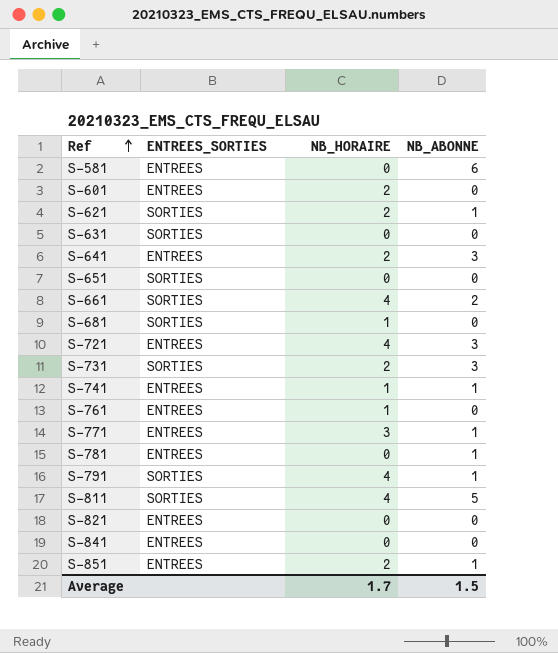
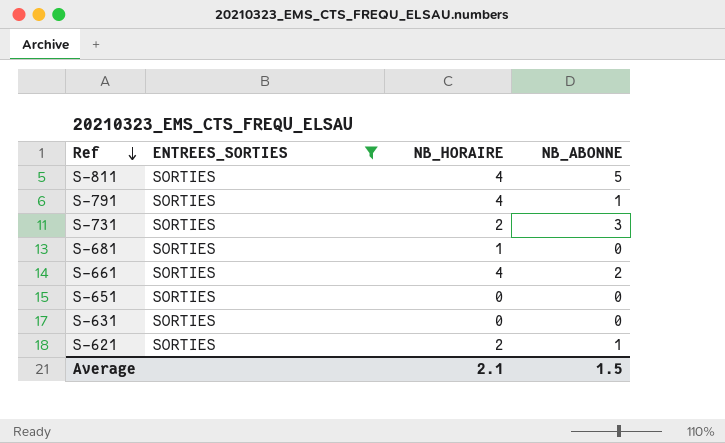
filter: none -> ENTREES_SORTIES = SORTIES
row order: Ref ascending -> Ref descending
Average | NB_HORAIRE: 1.7 -> 2.1

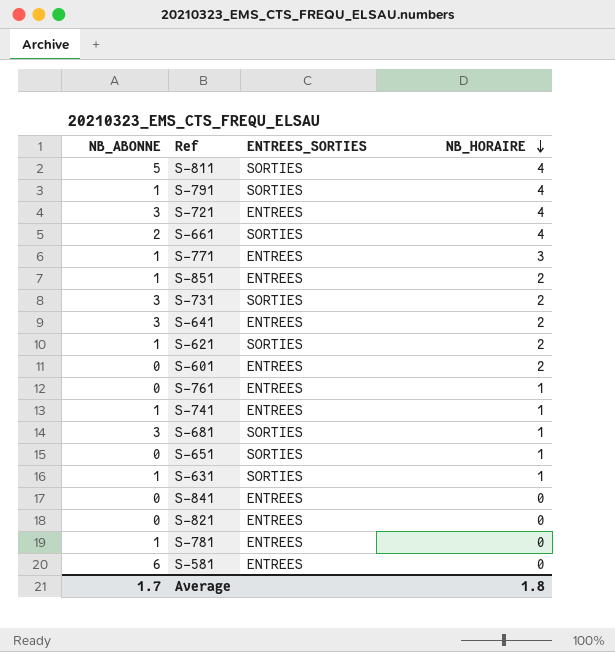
filter: ENTREES_SORTIES = SORTIES -> none
row order: Ref descending -> NB_HORAIRE descending
column NB_ABONNE | position: 4 -> 1
S-681 | NB_ABONNE: 0 -> 3
S-651 | NB_HORAIRE: 0 -> 1
S-631 | NB_ABONNE: 0 -> 1
S-631 | NB_HORAIRE: 0 -> 1
Average | NB_ABONNE: 1.5 -> 1.7
Average | NB_HORAIRE: 2.1 -> 1.8

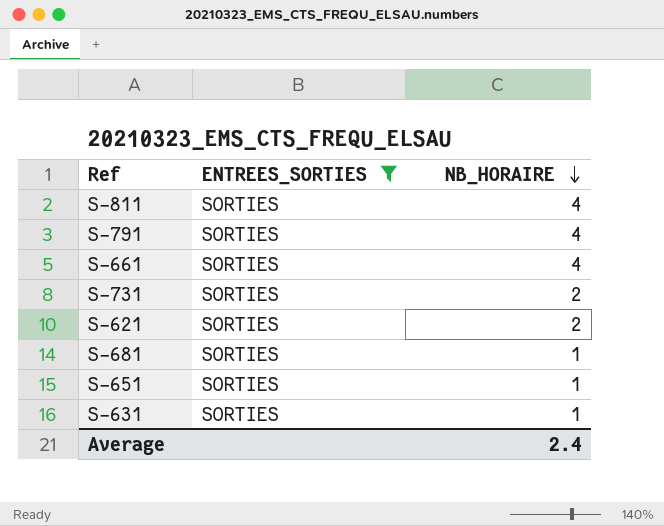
filter: none -> ENTREES_SORTIES = SORTIES
column NB_ABONNE | position: 1 -> none
Average | NB_HORAIRE: 1.8 -> 2.4

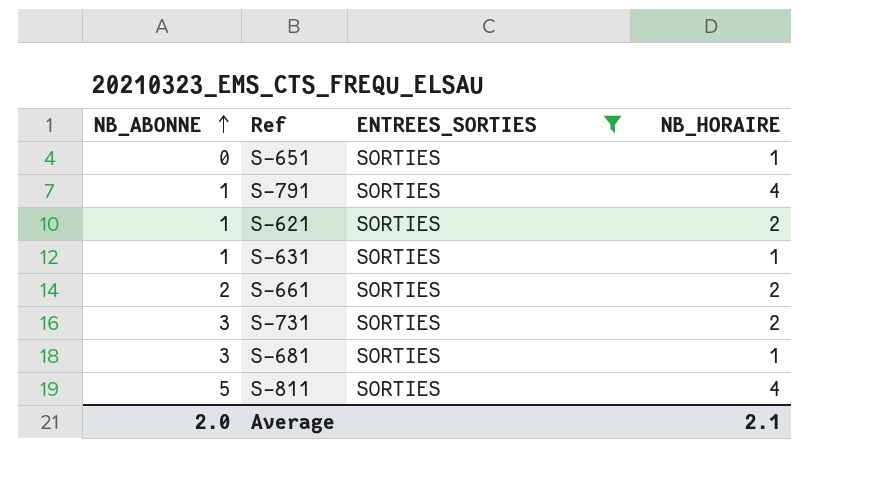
row order: NB_HORAIRE descending -> NB_ABONNE ascending
column NB_ABONNE | position: none -> 1
S-661 | NB_HORAIRE: 4 -> 2
Average | NB_HORAIRE: 2.4 -> 2.1

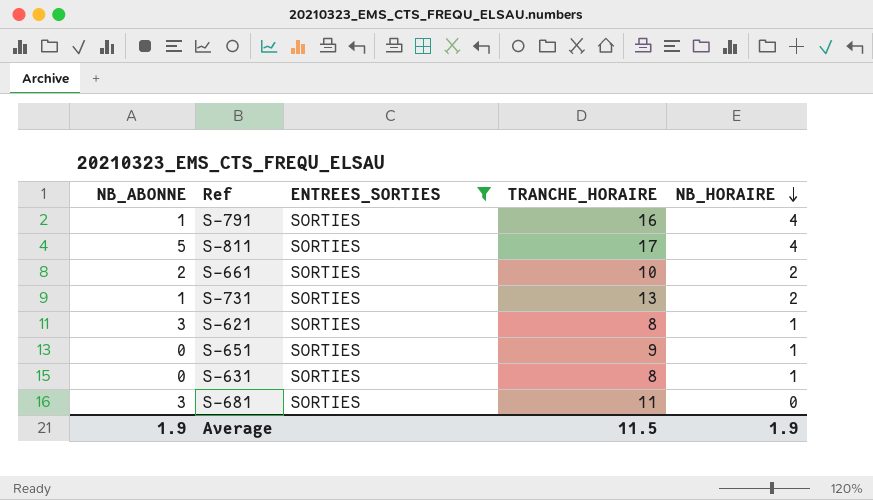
row order: NB_ABONNE ascending -> NB_HORAIRE descending
column TRANCHE_HORAIRE | position: none -> 4
S-731 | NB_ABONNE: 3 -> 1
S-621 | NB_ABONNE: 1 -> 3
S-621 | NB_HORAIRE: 2 -> 1
S-631 | NB_ABONNE: 1 -> 0
S-681 | NB_HORAIRE: 1 -> 0
Average | NB_ABONNE: 2.0 -> 1.9
Average | NB_HORAIRE: 2.1 -> 1.9

